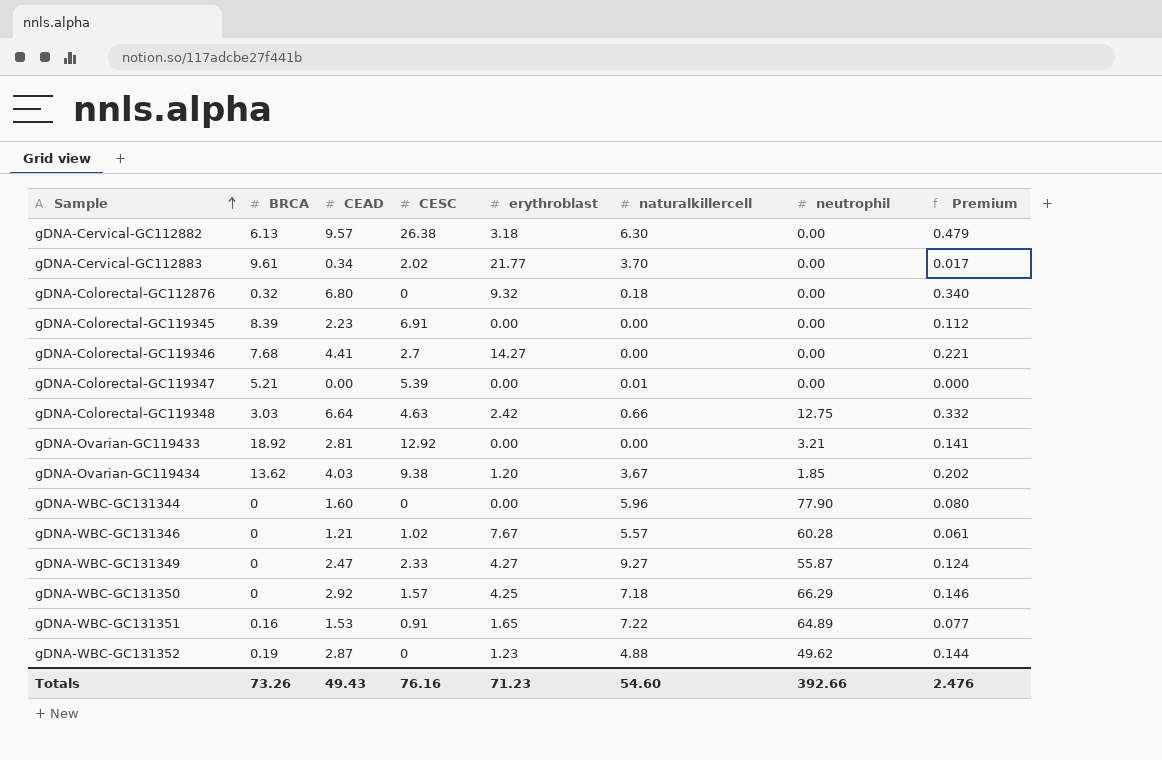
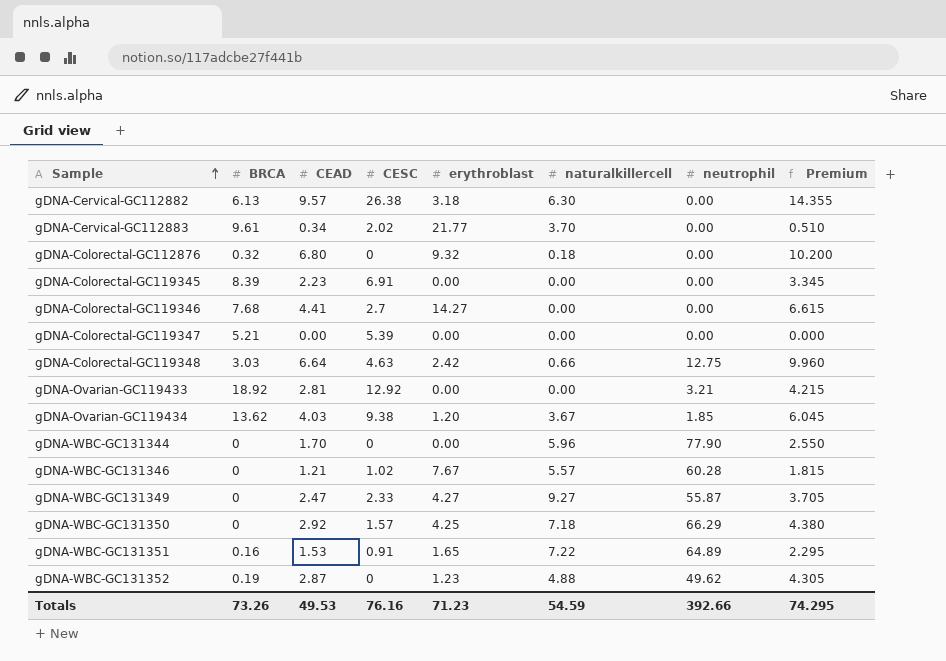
column Premium | formula: [CEAD] * 0.05 -> [CEAD] * 1.5
gDNA-Colorectal-GC119347 | naturalkillercell: 0.01 -> 0.00
gDNA-WBC-GC131344 | CEAD: 1.60 -> 1.70
Totals | CEAD: 49.43 -> 49.53
Totals | naturalkillercell: 54.60 -> 54.59
Totals | Premium: 2.476 -> 74.295

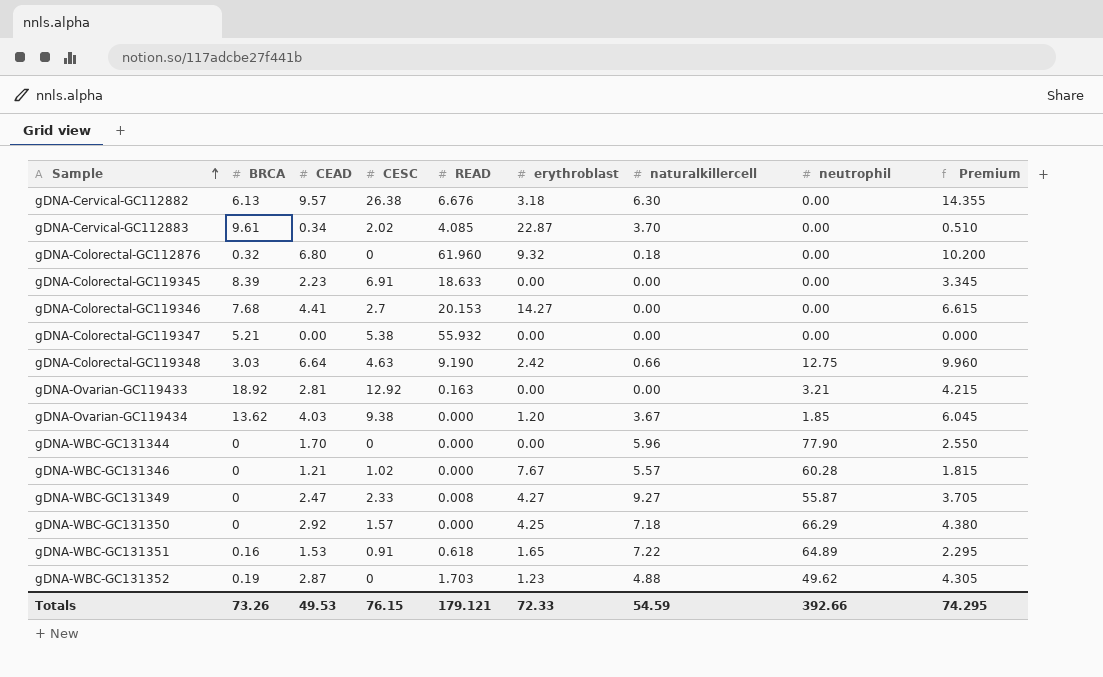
column READ | position: none -> 5
gDNA-Cervical-GC112883 | erythroblast: 21.77 -> 22.87
gDNA-Colorectal-GC119347 | CESC: 5.39 -> 5.38
Totals | CESC: 76.16 -> 76.15
Totals | erythroblast: 71.23 -> 72.33

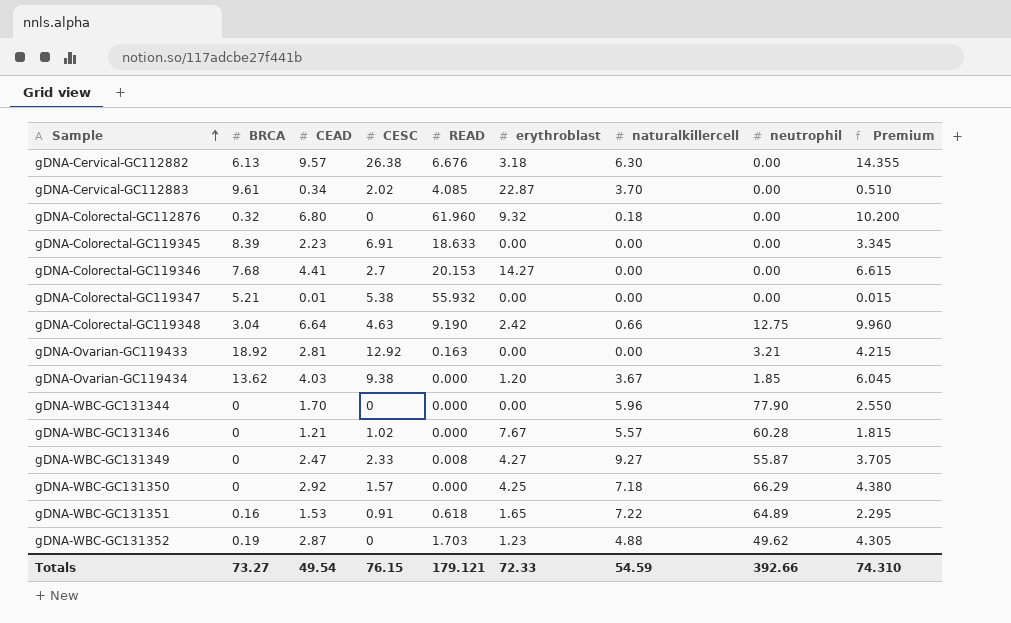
gDNA-Colorectal-GC119347 | CEAD: 0.00 -> 0.01
gDNA-Colorectal-GC119347 | Premium: 0.000 -> 0.015
gDNA-Colorectal-GC119348 | BRCA: 3.03 -> 3.04
Totals | BRCA: 73.26 -> 73.27
Totals | CEAD: 49.53 -> 49.54
Totals | Premium: 74.295 -> 74.310

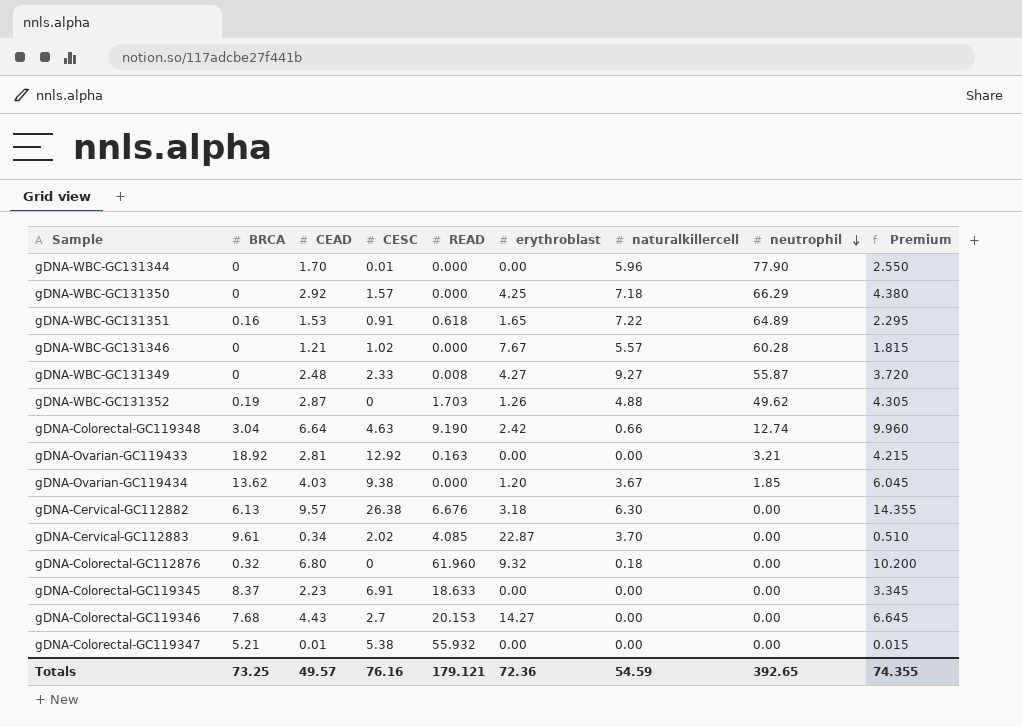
row order: Sample ascending -> neutrophil descending
gDNA-WBC-GC131344 | CESC: 0 -> 0.01
gDNA-WBC-GC131349 | CEAD: 2.47 -> 2.48
gDNA-WBC-GC131349 | Premium: 3.705 -> 3.720
gDNA-WBC-GC131352 | erythroblast: 1.23 -> 1.26
gDNA-Colorectal-GC119348 | neutrophil: 12.75 -> 12.74
gDNA-Colorectal-GC119345 | BRCA: 8.39 -> 8.37
gDNA-Colorectal-GC119346 | CEAD: 4.41 -> 4.43
gDNA-Colorectal-GC119346 | Premium: 6.615 -> 6.645
Totals | BRCA: 73.27 -> 73.25
Totals | CEAD: 49.54 -> 49.57
Totals | CESC: 76.15 -> 76.16
Totals | erythroblast: 72.33 -> 72.36
Totals | neutrophil: 392.66 -> 392.65
Totals | Premium: 74.310 -> 74.355

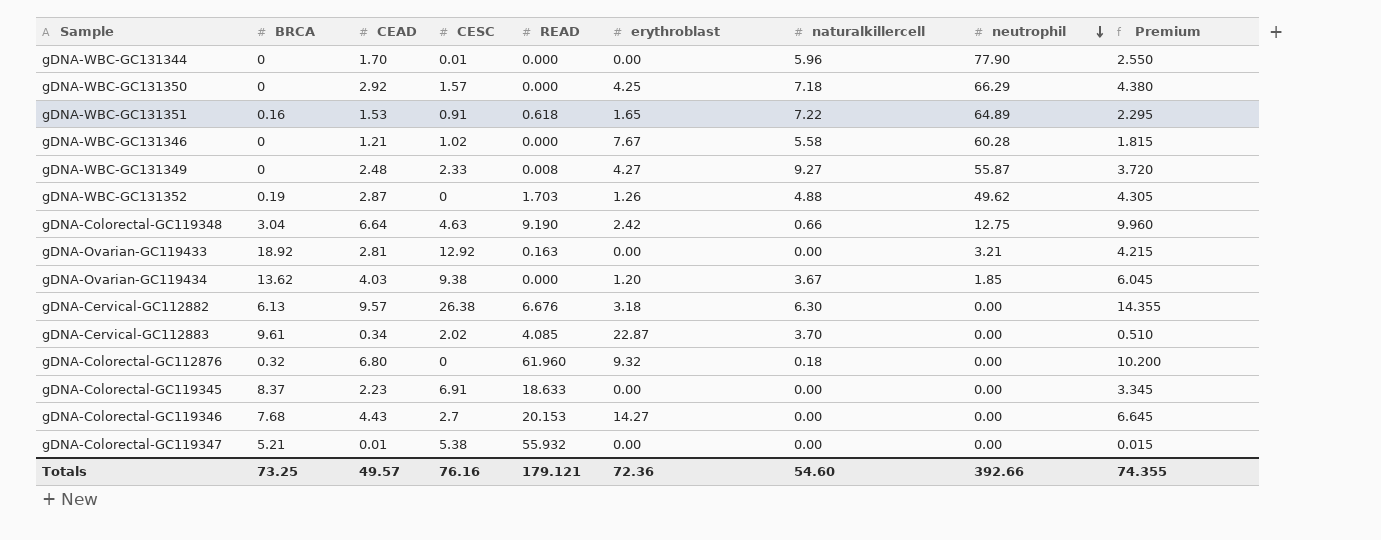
gDNA-WBC-GC131346 | naturalkillercell: 5.57 -> 5.58
gDNA-Colorectal-GC119348 | neutrophil: 12.74 -> 12.75
Totals | naturalkillercell: 54.59 -> 54.60
Totals | neutrophil: 392.65 -> 392.66

